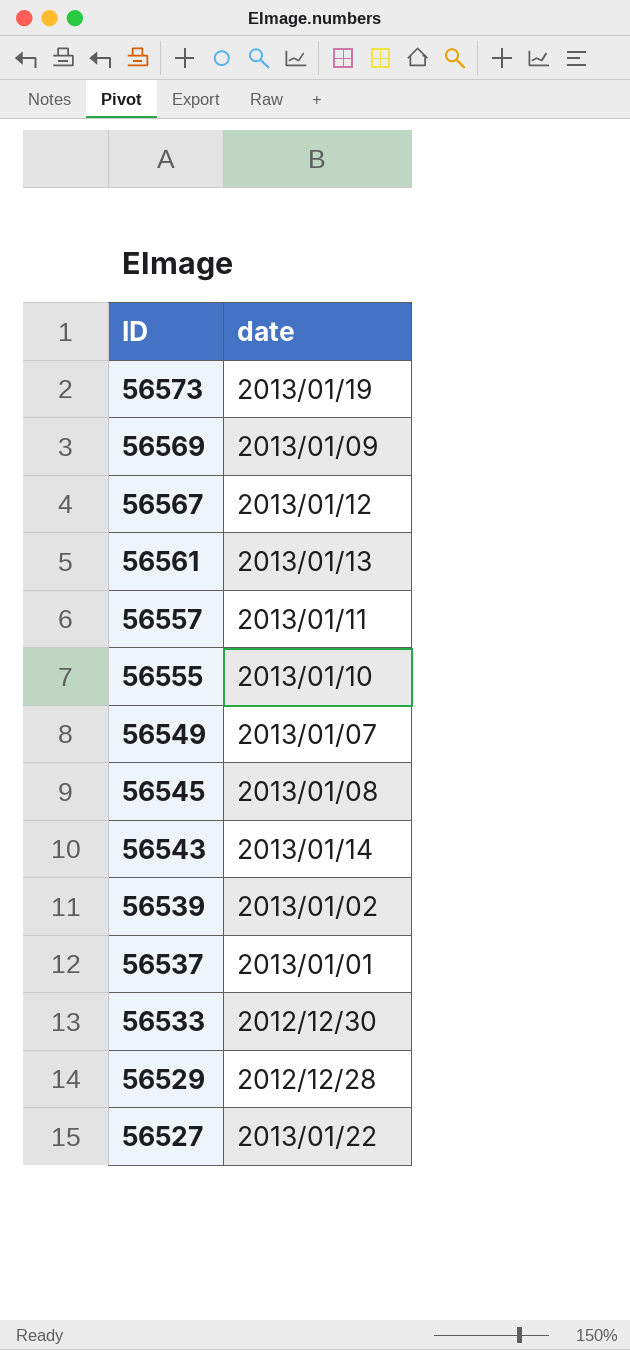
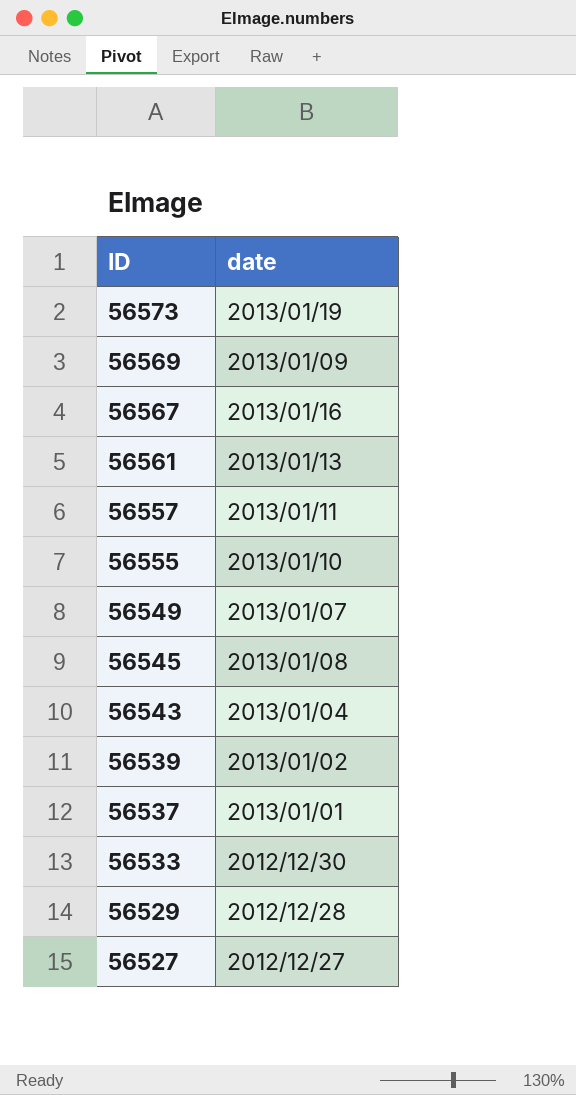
56567 | date: 2013/01/12 -> 2013/01/16
56543 | date: 2013/01/14 -> 2013/01/04
56527 | date: 2013/01/22 -> 2012/12/27

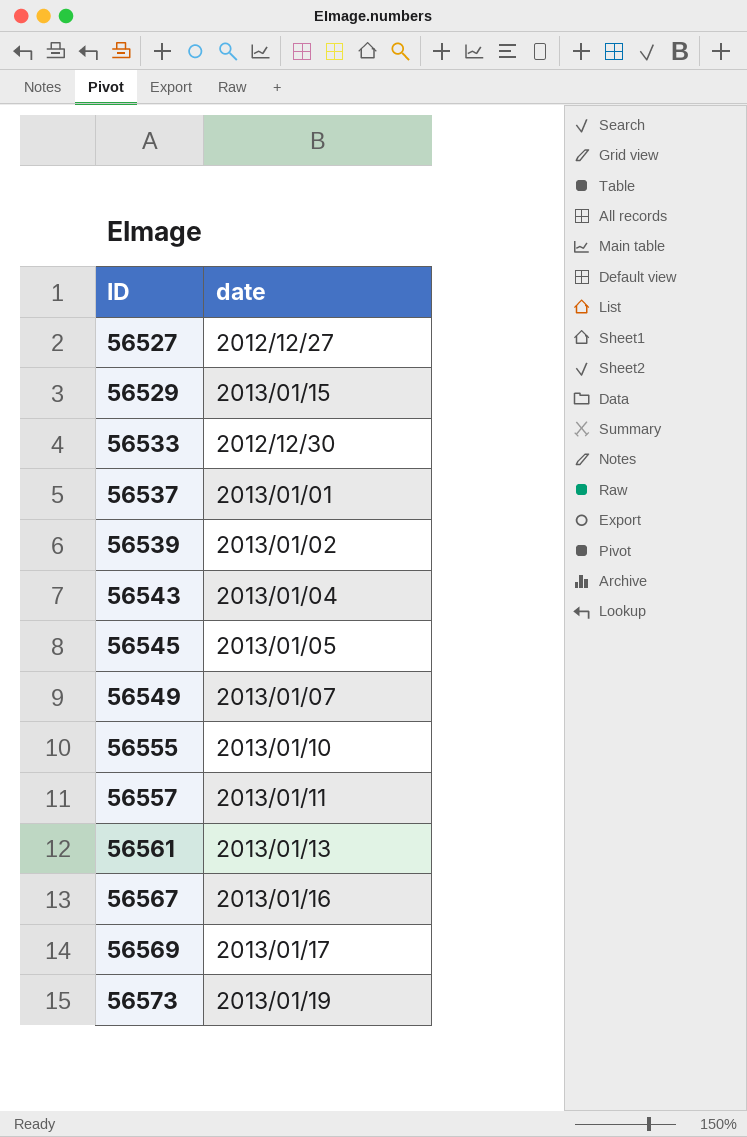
row order: ID descending -> ID ascending
56529 | date: 2012/12/28 -> 2013/01/15
56545 | date: 2013/01/08 -> 2013/01/05
56569 | date: 2013/01/09 -> 2013/01/17

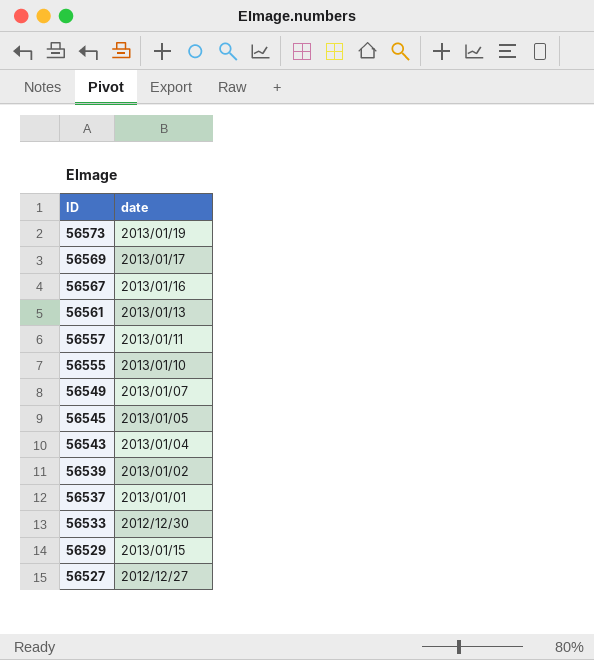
row order: ID ascending -> ID descending

